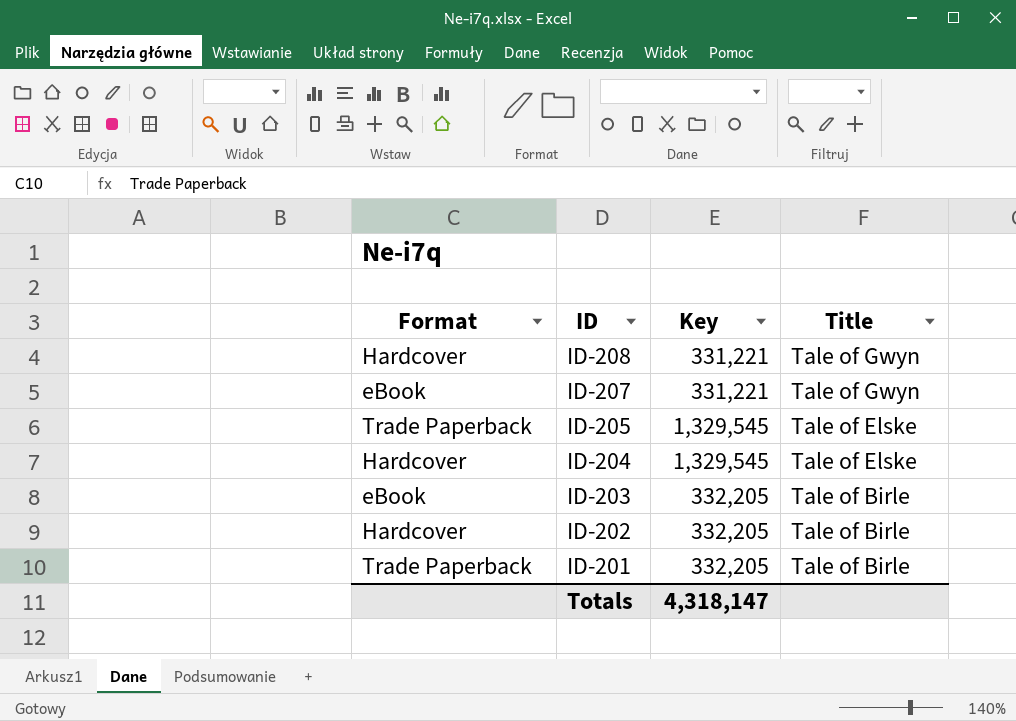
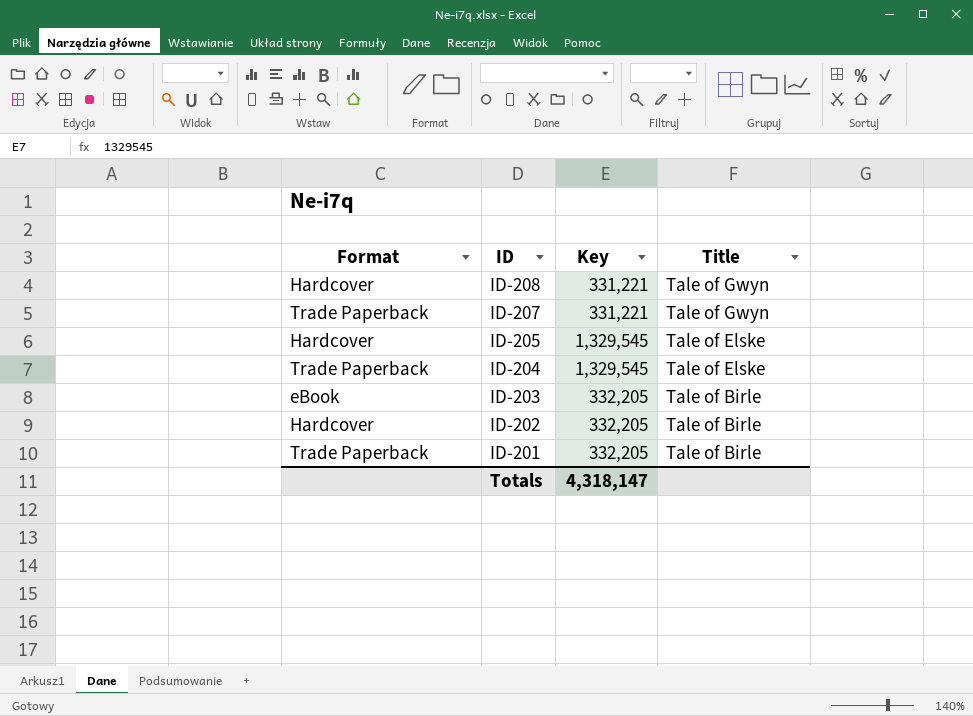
ID-207 | Format: eBook -> Trade Paperback
ID-205 | Format: Trade Paperback -> Hardcover
ID-204 | Format: Hardcover -> Trade Paperback

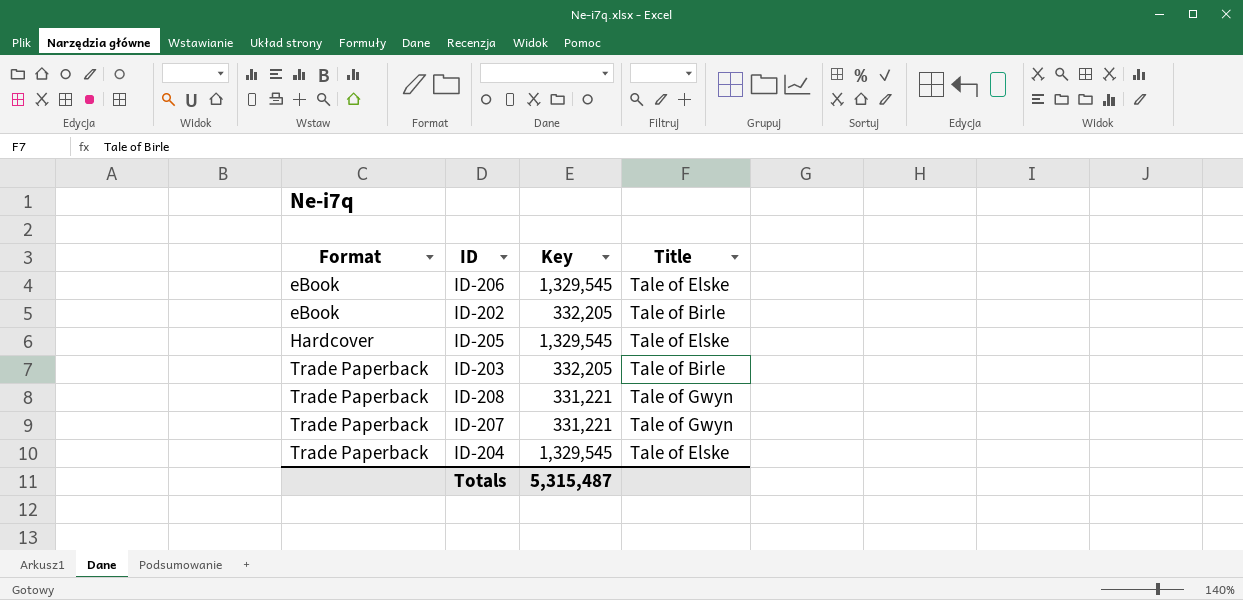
row order: ID descending -> Format ascending
row ID-201: Trade Paperback | 332,205 | Tale of Birle -> none
row ID-206: none -> eBook | 1,329,545 | Tale of Elske
ID-202 | Format: Hardcover -> eBook
ID-203 | Format: eBook -> Trade Paperback
ID-208 | Format: Hardcover -> Trade Paperback
Totals | Key: 4,318,147 -> 5,315,487

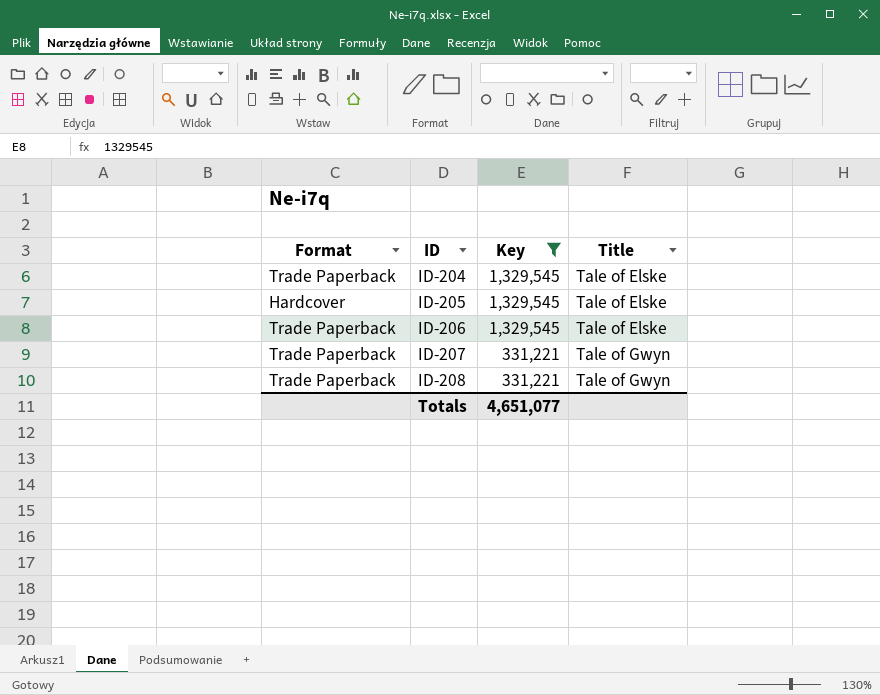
filter: none -> Key != 332,205
row order: Format ascending -> ID ascending
ID-206 | Format: eBook -> Trade Paperback
Totals | Key: 5,315,487 -> 4,651,077

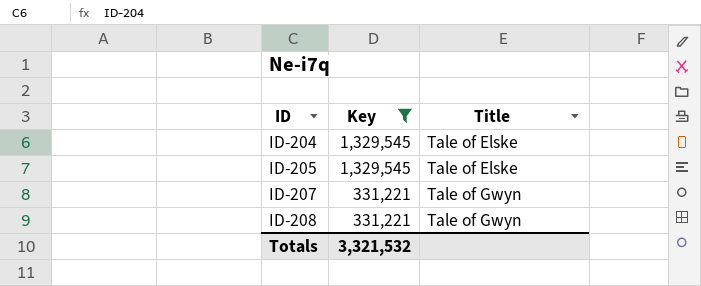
column Format | position: 1 -> none
row ID-206: Trade Paperback | 1,329,545 | Tale of Elske -> none
Totals | Key: 4,651,077 -> 3,321,532

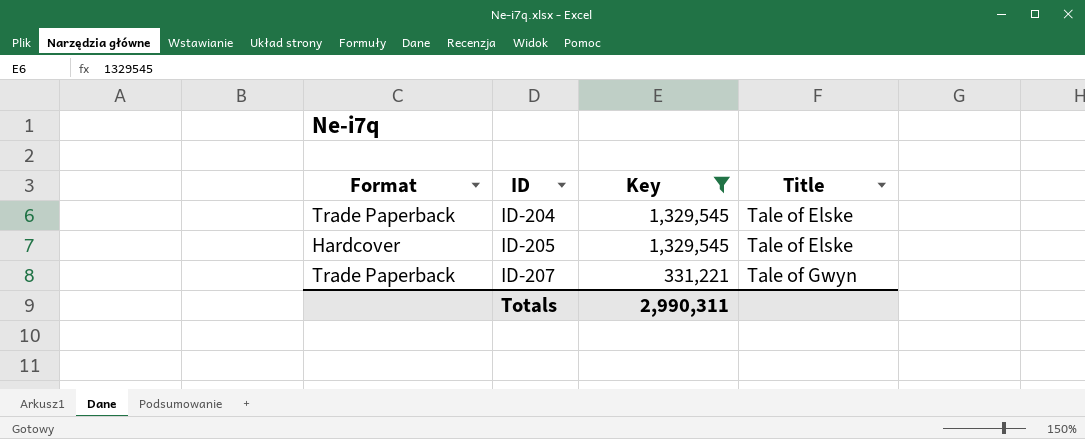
column Format | position: none -> 1
row ID-208: 331,221 | Tale of Gwyn -> none
Totals | Key: 3,321,532 -> 2,990,311

